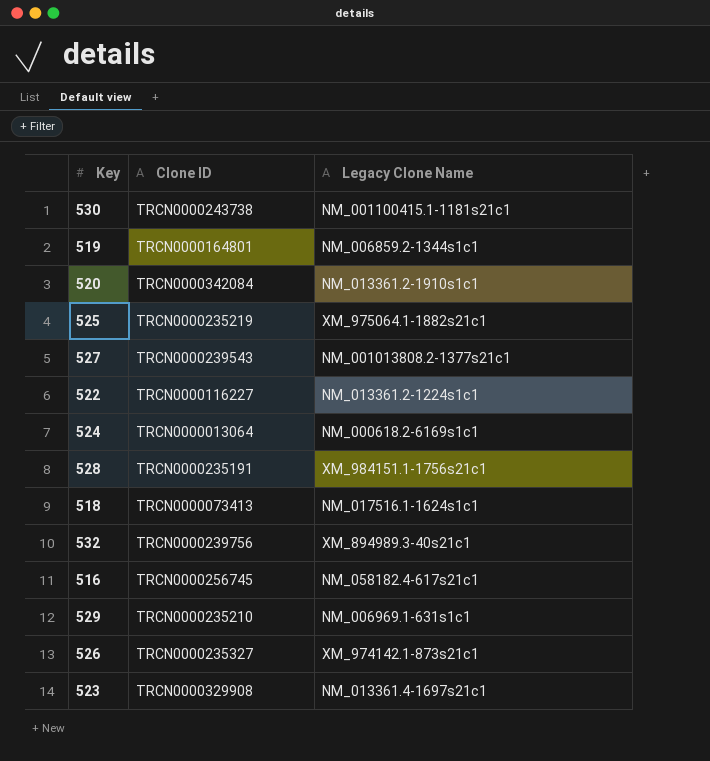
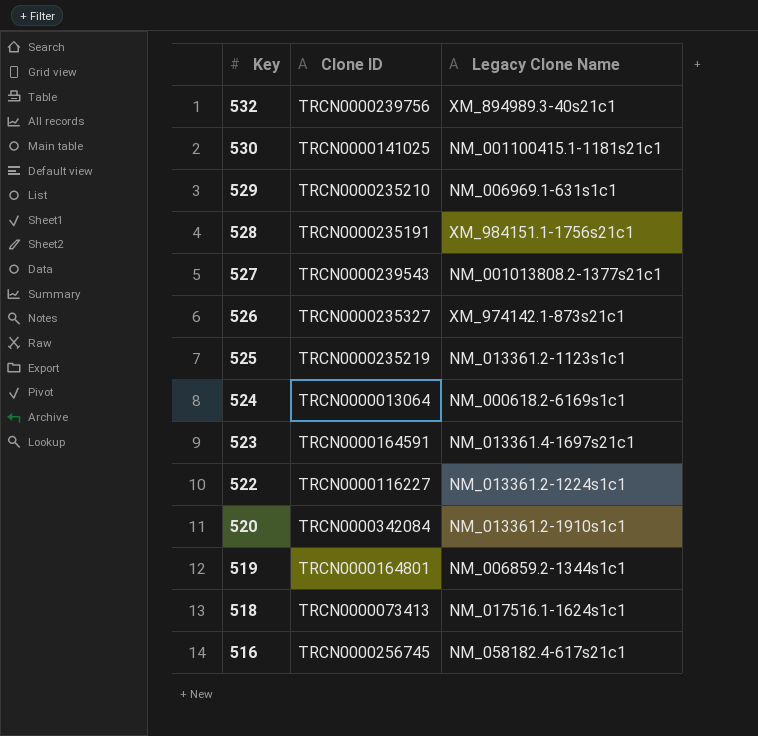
row order: none -> Key descending
530 | Clone ID: TRCN0000243738 -> TRCN0000141025
525 | Legacy Clone Name: XM_975064.1-1882s21c1 -> NM_013361.2-1123s1c1
523 | Clone ID: TRCN0000329908 -> TRCN0000164591

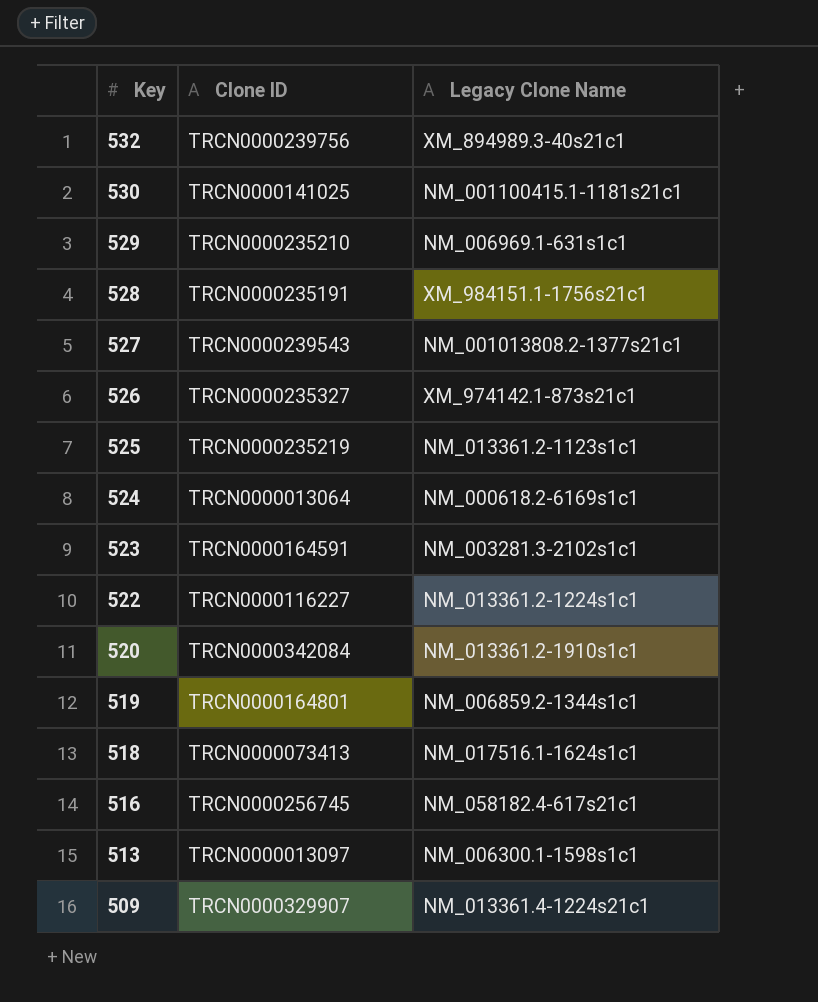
523 | Legacy Clone Name: NM_013361.4-1697s21c1 -> NM_003281.3-2102s1c1
row 513: none -> TRCN0000013097 | NM_006300.1-1598s1c1
row 509: none -> TRCN0000329907 | NM_013361.4-1224s21c1

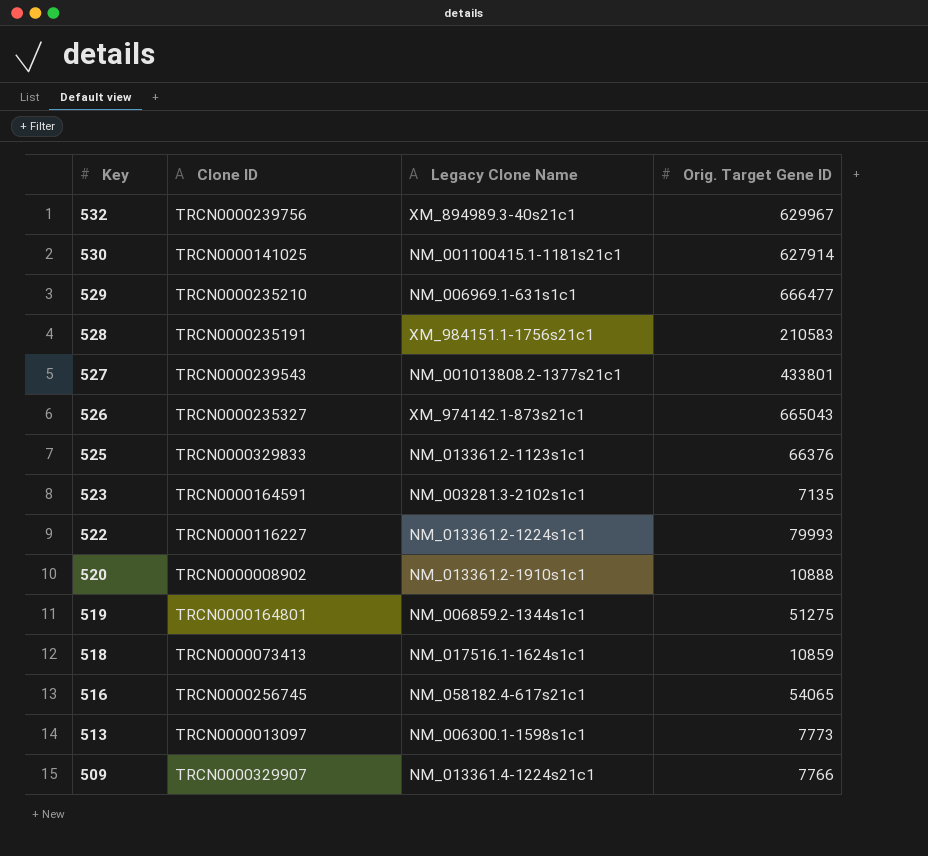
column Orig. Target Gene ID | position: none -> 4
row 524: TRCN0000013064 | NM_000618.2-6169s1c1 -> none
525 | Clone ID: TRCN0000235219 -> TRCN0000329833
520 | Clone ID: TRCN0000342084 -> TRCN0000008902

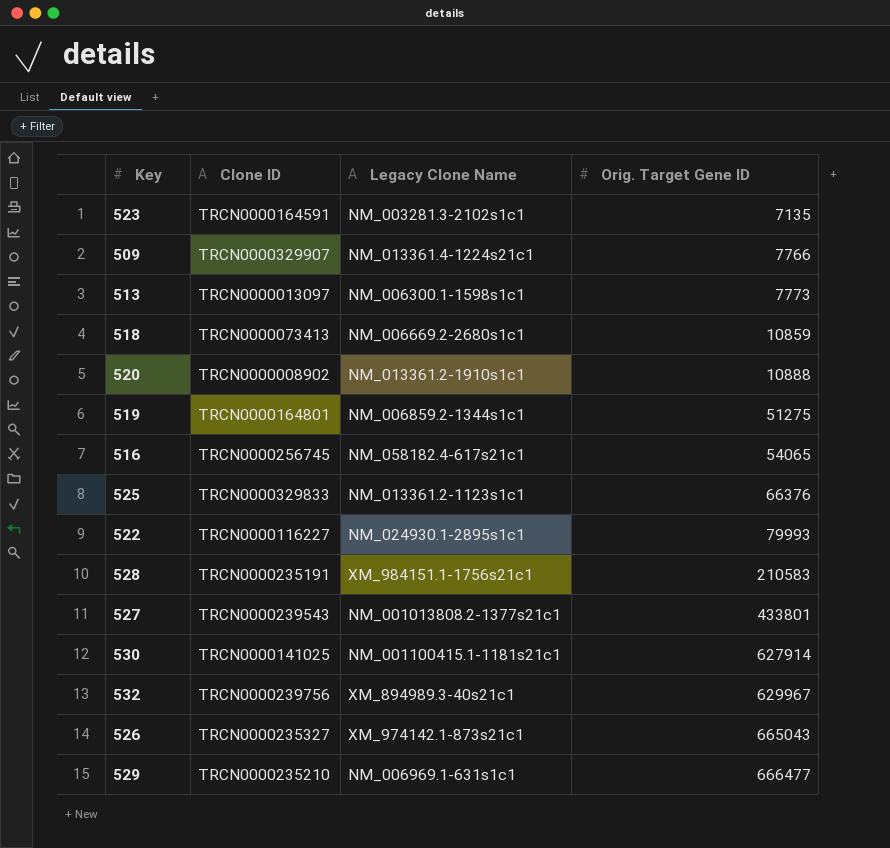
row order: Key descending -> Orig. Target Gene ID ascending
518 | Legacy Clone Name: NM_017516.1-1624s1c1 -> NM_006669.2-2680s1c1
522 | Legacy Clone Name: NM_013361.2-1224s1c1 -> NM_024930.1-2895s1c1

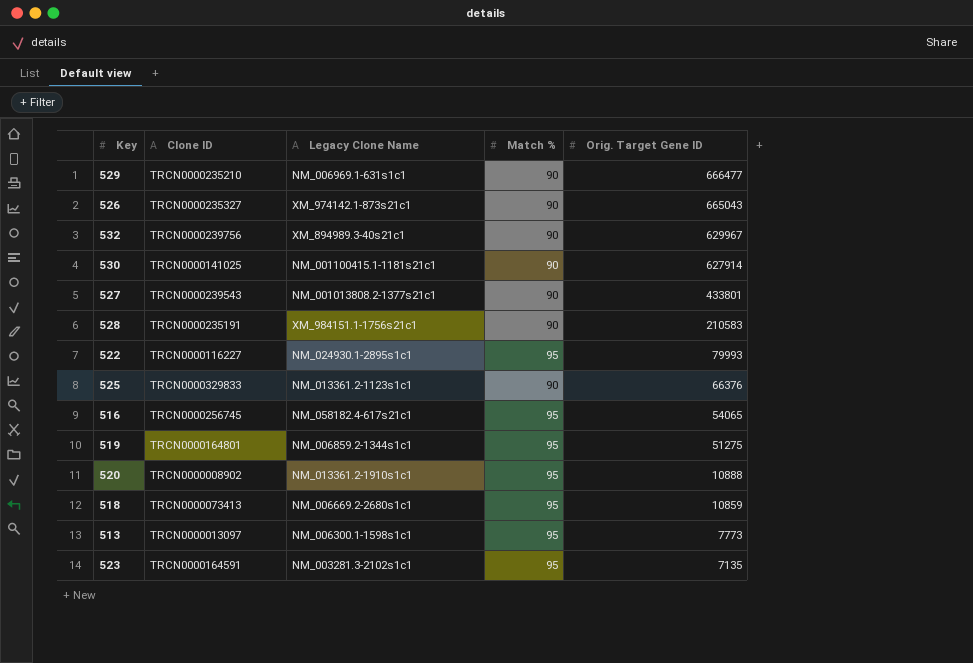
row order: Orig. Target Gene ID ascending -> Orig. Target Gene ID descending
column Match % | position: none -> 4
row 509: TRCN0000329907 | NM_013361.4-1224s21c1 | 7766 -> none

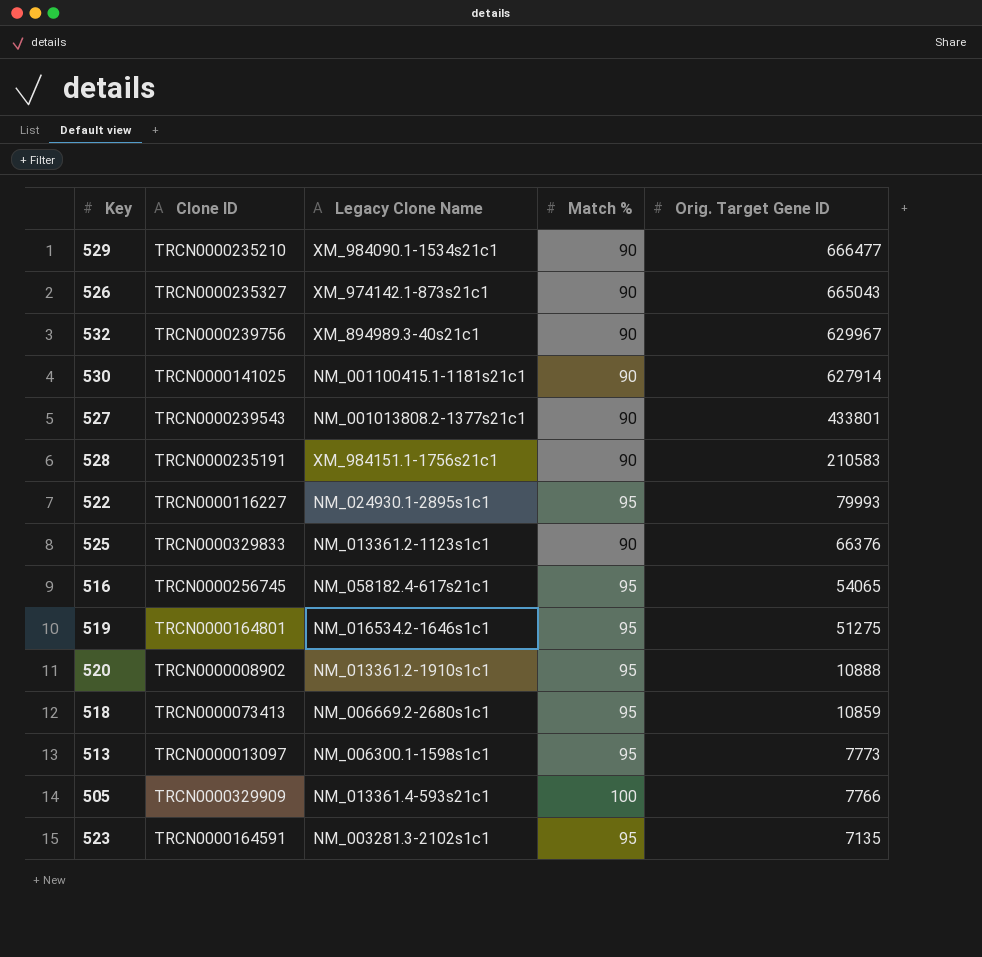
529 | Legacy Clone Name: NM_006969.1-631s1c1 -> XM_984090.1-1534s21c1
519 | Legacy Clone Name: NM_006859.2-1344s1c1 -> NM_016534.2-1646s1c1
row 505: none -> TRCN0000329909 | NM_013361.4-593s21c1 | 100 | 7766

